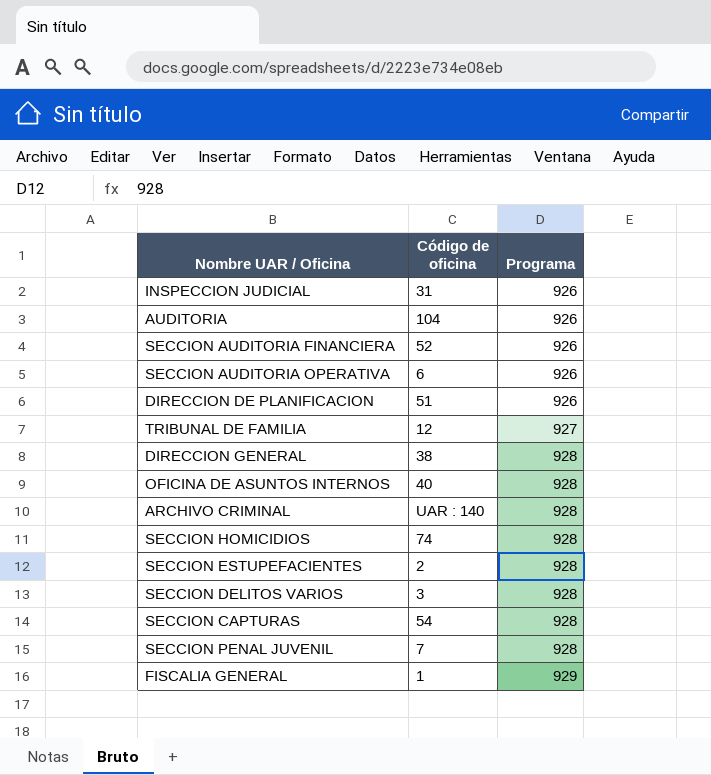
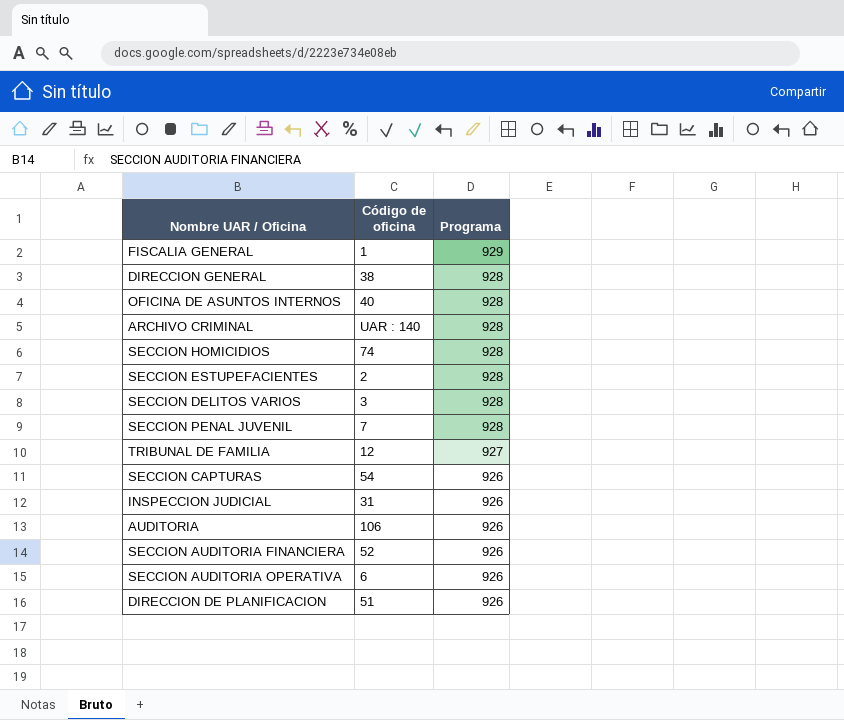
row order: Programa ascending -> Programa descending
SECCION CAPTURAS | Programa: 928 -> 926
AUDITORIA | Código de oficina: 104 -> 106

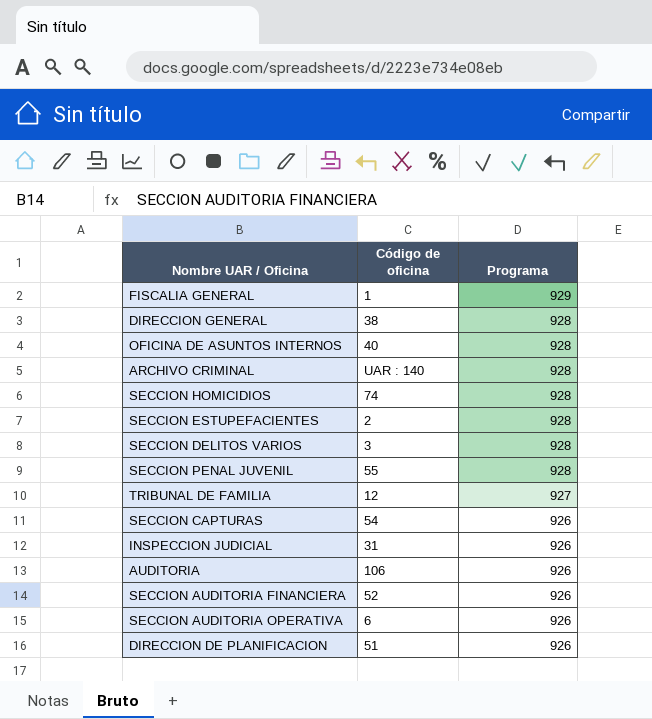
SECCION PENAL JUVENIL | Código de oficina: 7 -> 55

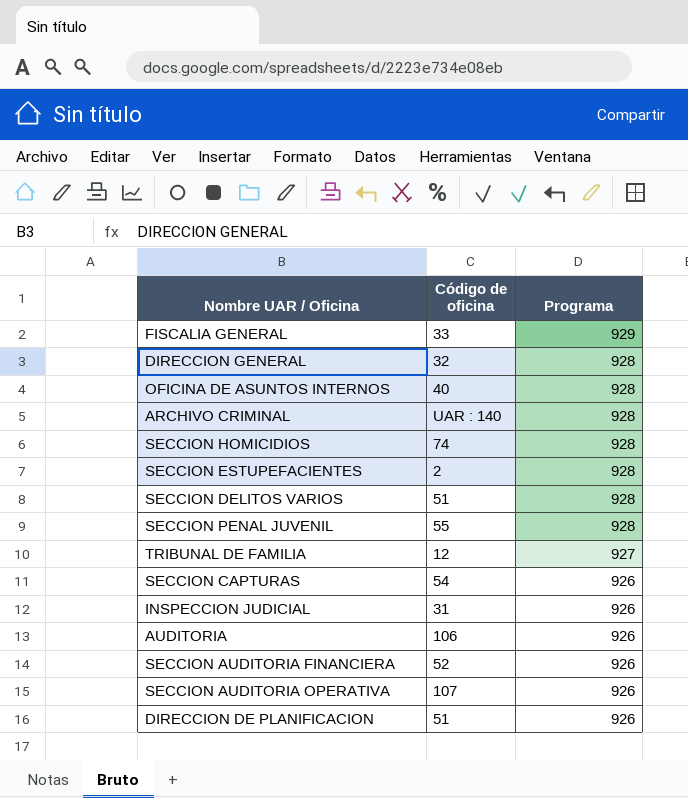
FISCALIA GENERAL | Código de oficina: 1 -> 33
DIRECCION GENERAL | Código de oficina: 38 -> 32
SECCION DELITOS VARIOS | Código de oficina: 3 -> 51
SECCION AUDITORIA OPERATIVA | Código de oficina: 6 -> 107

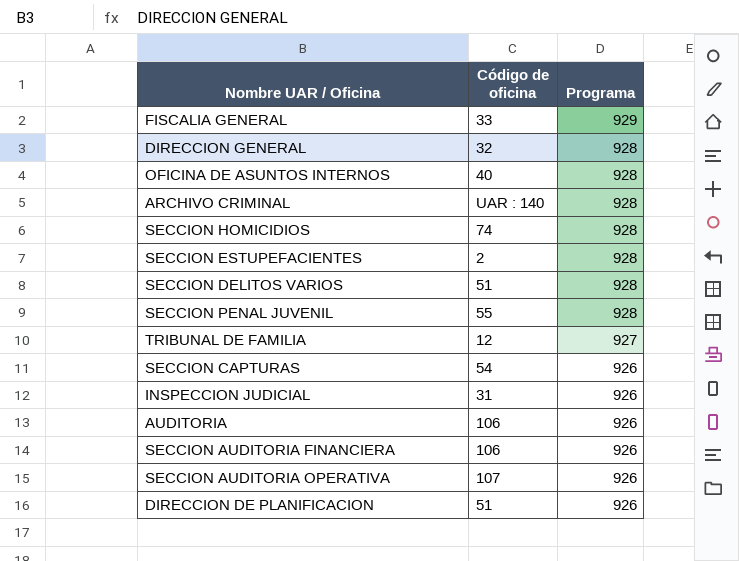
SECCION AUDITORIA FINANCIERA | Código de oficina: 52 -> 106

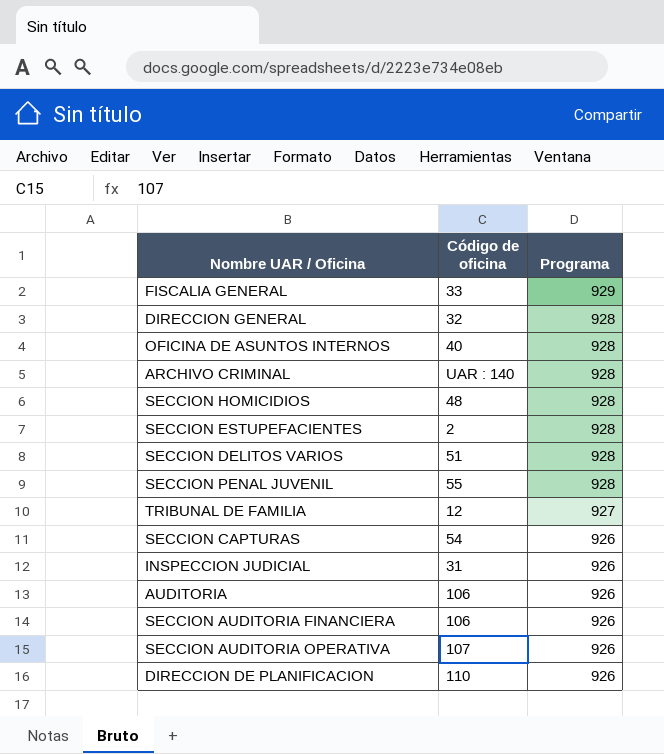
SECCION HOMICIDIOS | Código de oficina: 74 -> 48
DIRECCION DE PLANIFICACION | Código de oficina: 51 -> 110

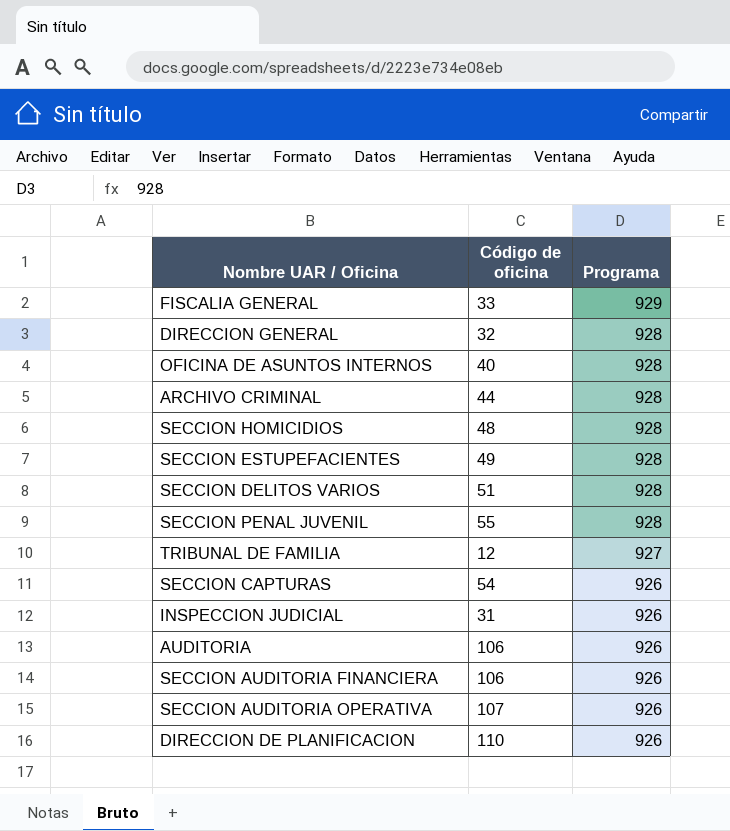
ARCHIVO CRIMINAL | Código de oficina: UAR : 140 -> 44
SECCION ESTUPEFACIENTES | Código de oficina: 2 -> 49

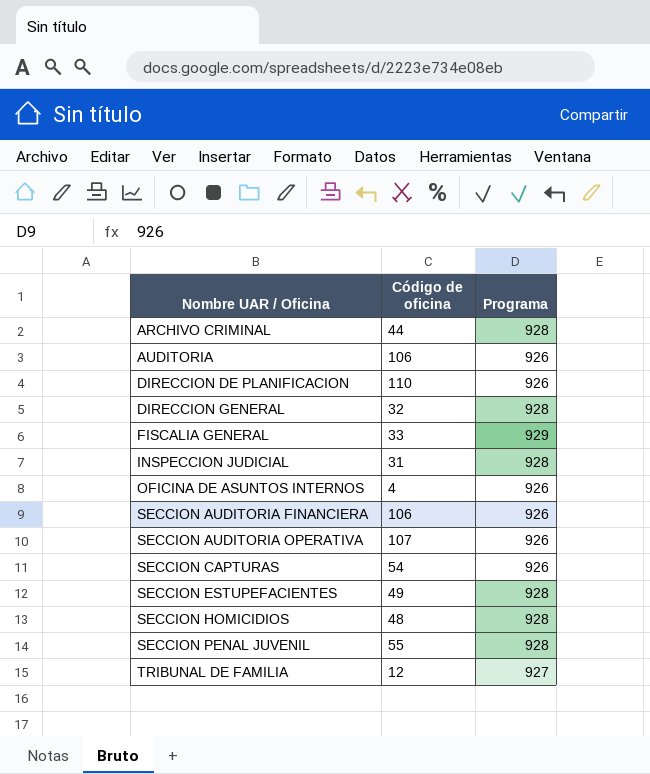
row order: Programa descending -> Nombre UAR / Oficina ascending
row SECCION DELITOS VARIOS: 51 | 928 -> none
INSPECCION JUDICIAL | Programa: 926 -> 928
OFICINA DE ASUNTOS INTERNOS | Código de oficina: 40 -> 4
OFICINA DE ASUNTOS INTERNOS | Programa: 928 -> 926

